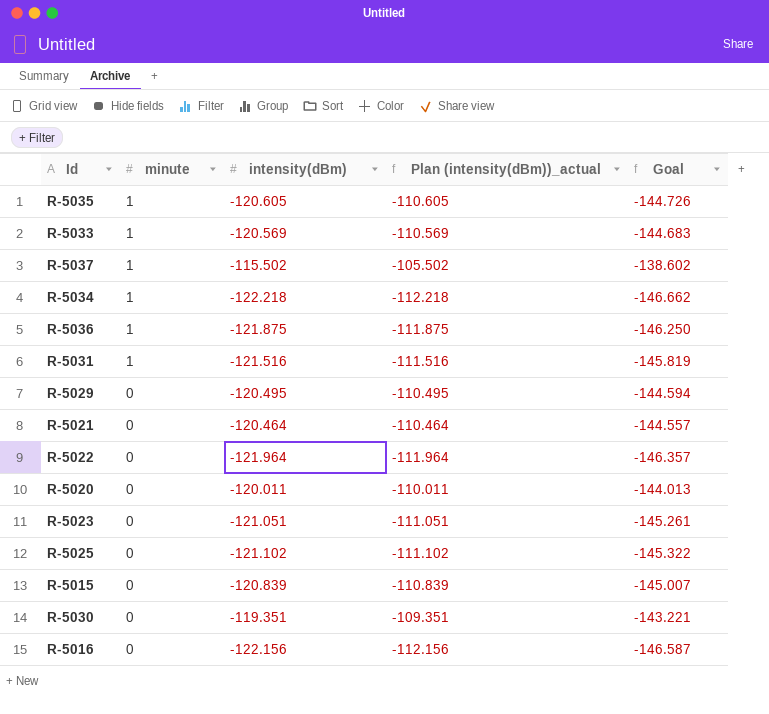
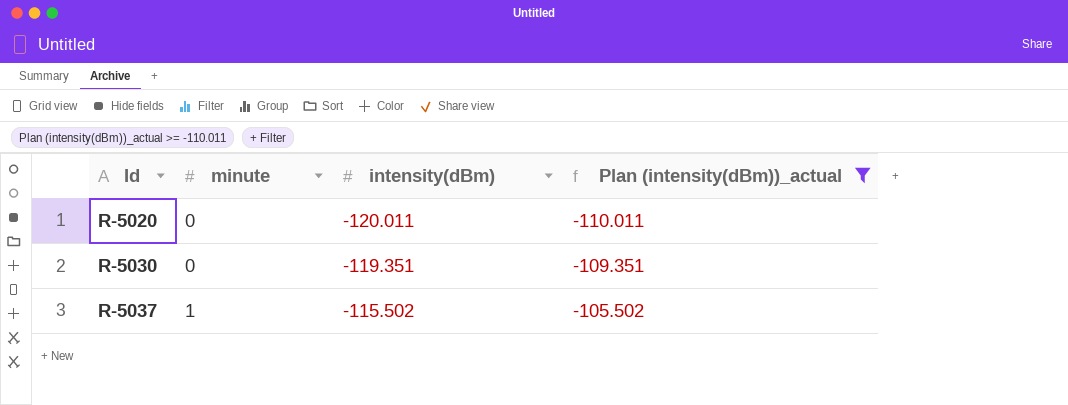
filter: none -> Plan (intensity(dBm))_actual >= -110.011
row order: minute descending -> Id ascending
column Goal | formula: [intensity(dBm)] * 1.2 -> none

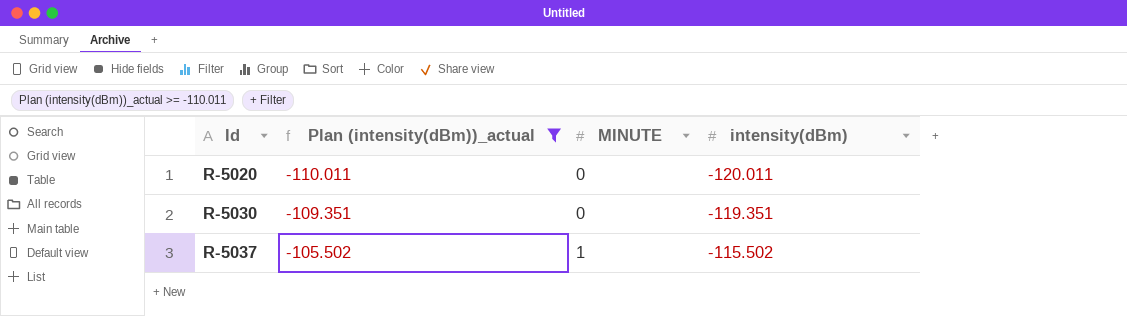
column Plan (intensity(dBm))_actual | position: 4 -> 2
column name: minute -> MINUTE

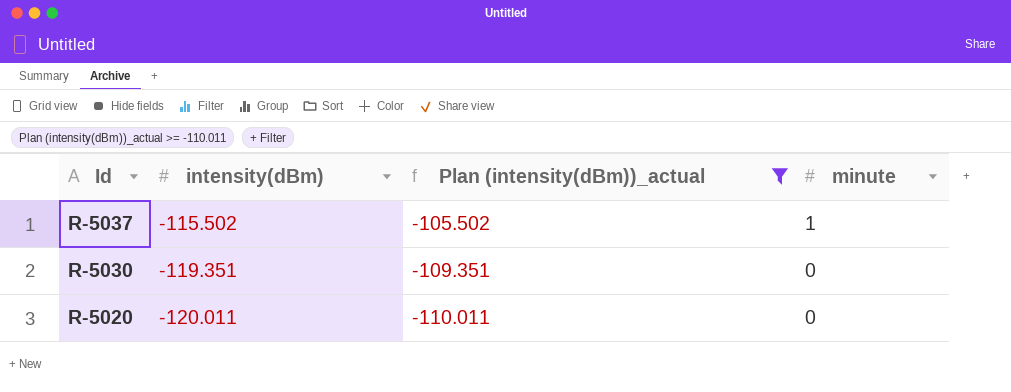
row order: Id ascending -> Id descending
column intensity(dBm) | position: 4 -> 2
column name: MINUTE -> minute

